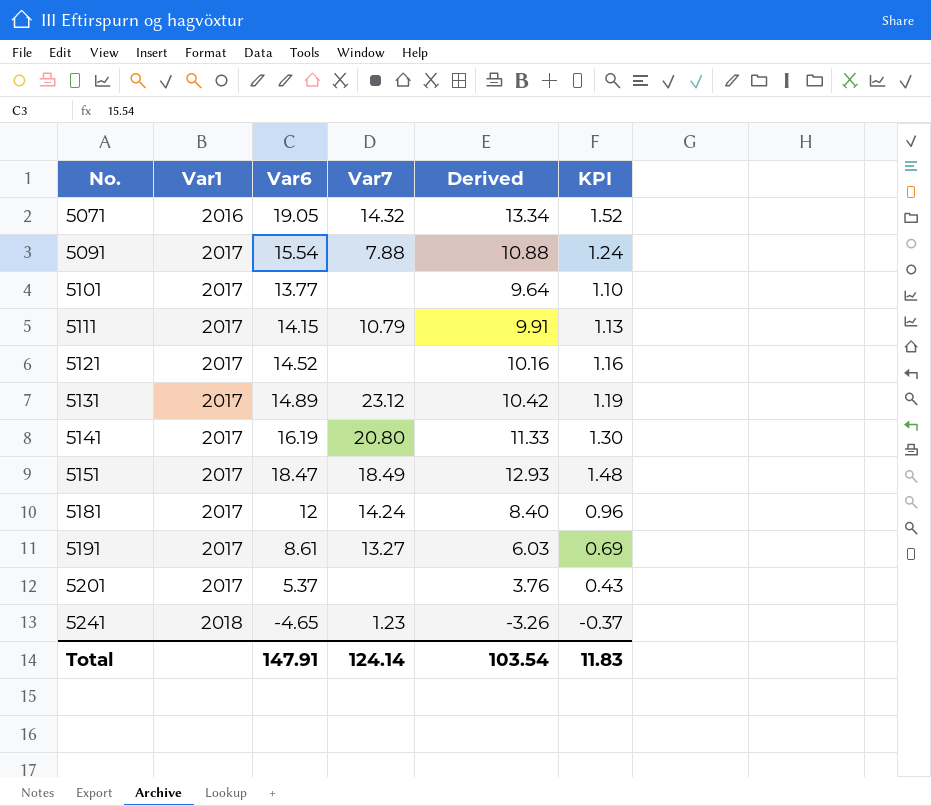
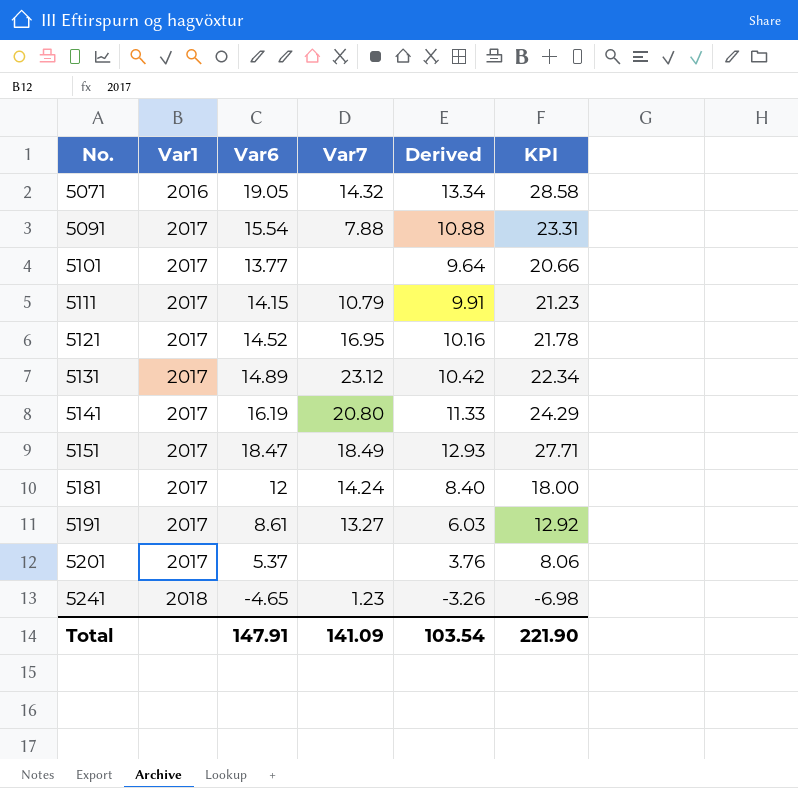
column KPI | formula: [Var6] * 0.08 -> [Var6] * 1.5
5121 | Var7: none -> 16.95
Total | Var7: 124.14 -> 141.09
Total | KPI: 11.83 -> 221.90

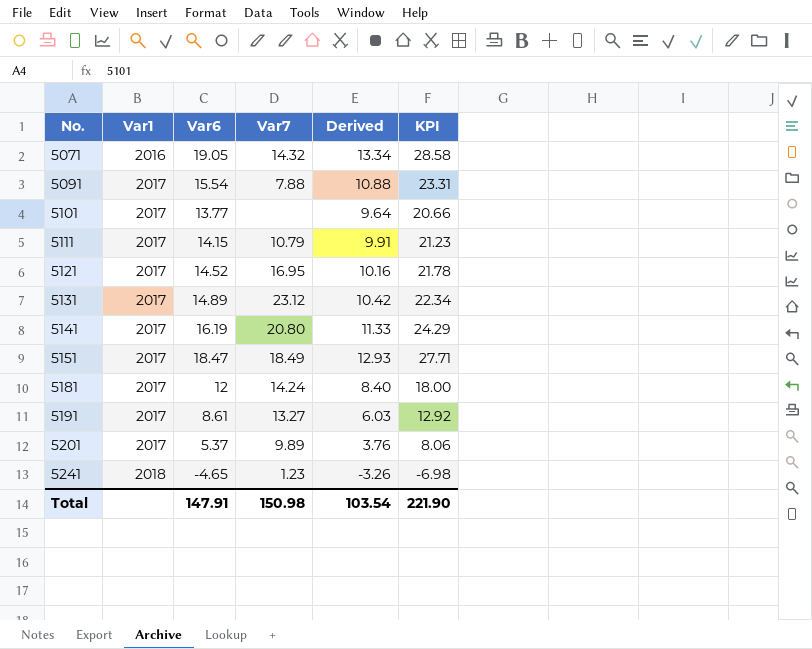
5201 | Var7: none -> 9.89
Total | Var7: 141.09 -> 150.98

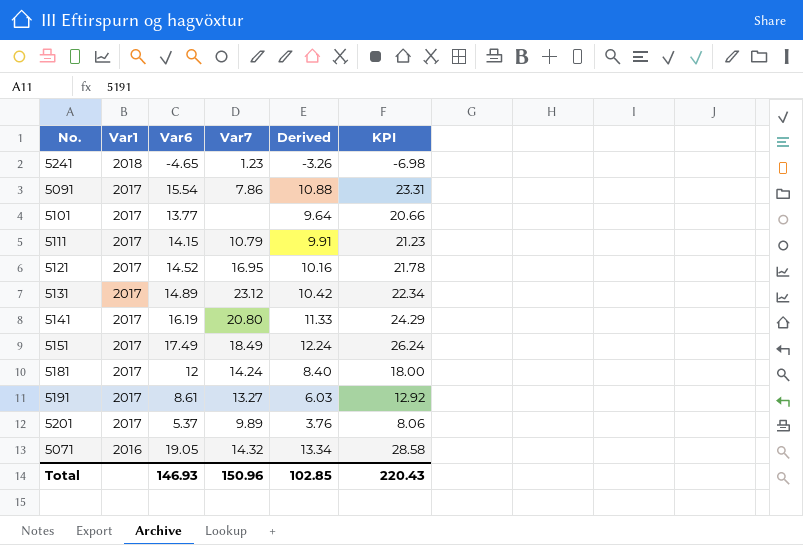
row order: No. ascending -> Var1 descending
5091 | Var7: 7.88 -> 7.86
5151 | Var6: 18.47 -> 17.49
5151 | Derived: 12.93 -> 12.24
5151 | KPI: 27.71 -> 26.24
Total | Var6: 147.91 -> 146.93
Total | Var7: 150.98 -> 150.96
Total | Derived: 103.54 -> 102.85
Total | KPI: 221.90 -> 220.43

